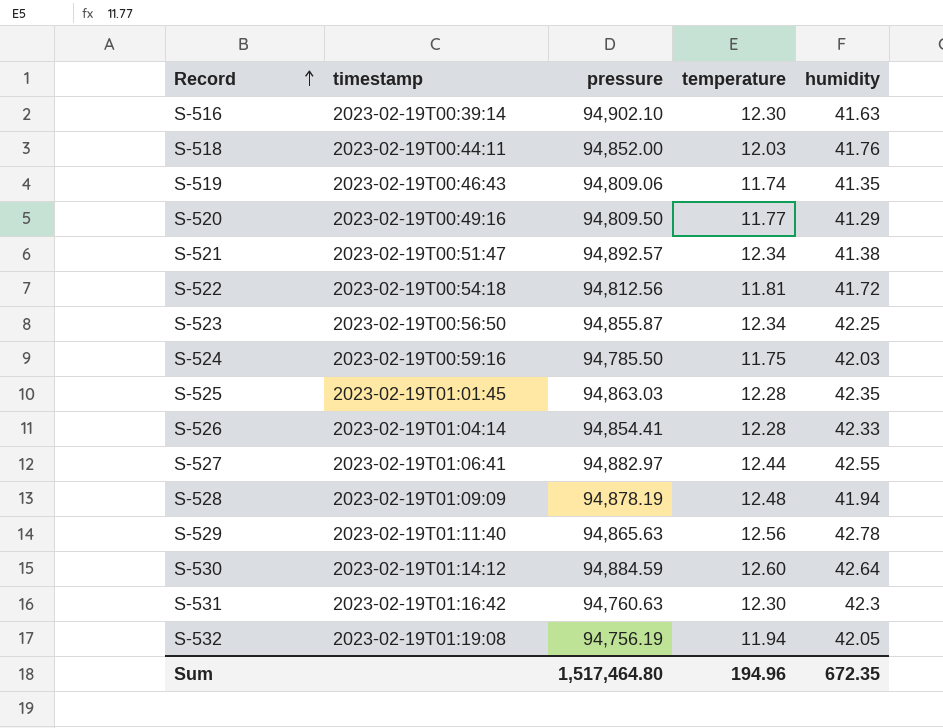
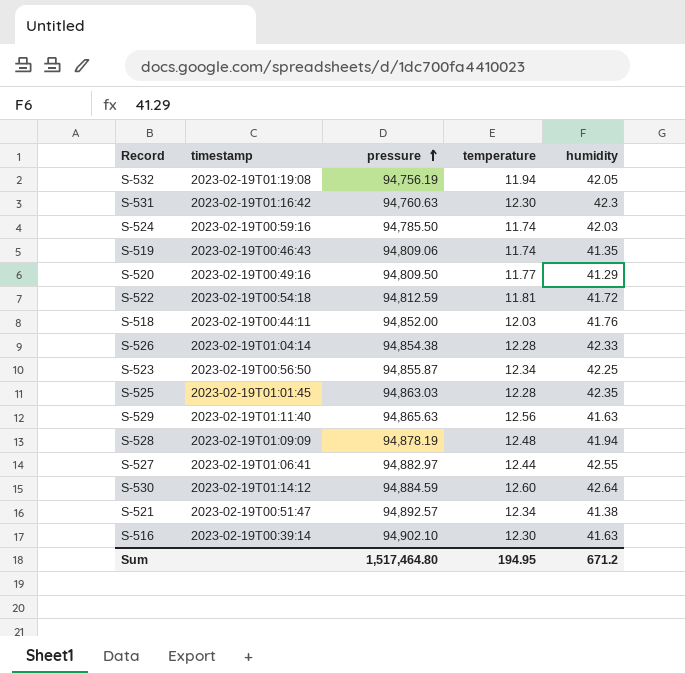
row order: Record ascending -> pressure ascending
S-524 | temperature: 11.75 -> 11.74
S-522 | pressure: 94,812.56 -> 94,812.59
S-526 | pressure: 94,854.41 -> 94,854.38
S-529 | humidity: 42.78 -> 41.63
Sum | temperature: 194.96 -> 194.95
Sum | humidity: 672.35 -> 671.2

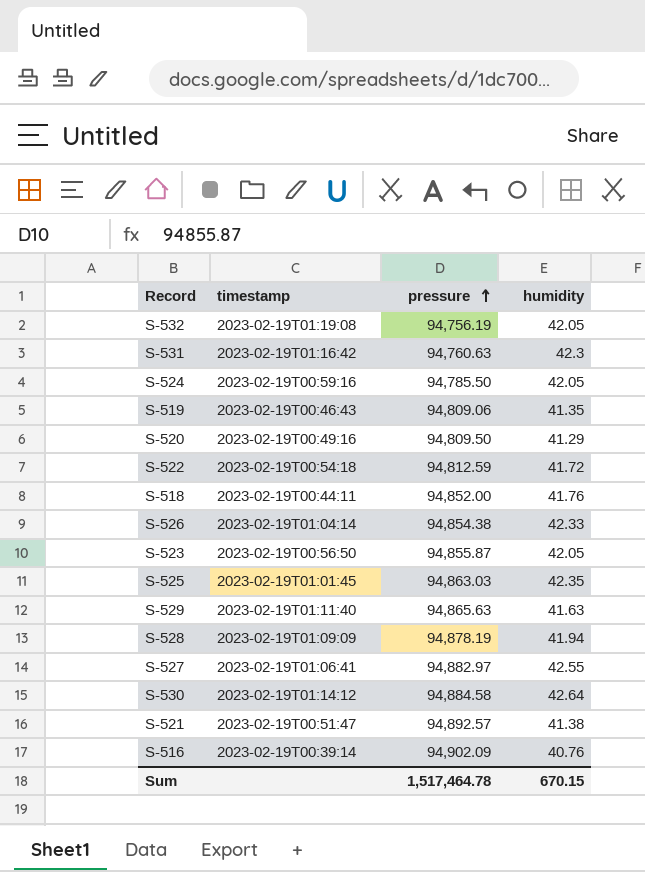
column temperature | position: 4 -> none
S-524 | humidity: 42.03 -> 42.05
S-523 | humidity: 42.25 -> 42.05
S-530 | pressure: 94,884.59 -> 94,884.58
S-516 | pressure: 94,902.10 -> 94,902.09
S-516 | humidity: 41.63 -> 40.76
Sum | pressure: 1,517,464.80 -> 1,517,464.78
Sum | humidity: 671.2 -> 670.15

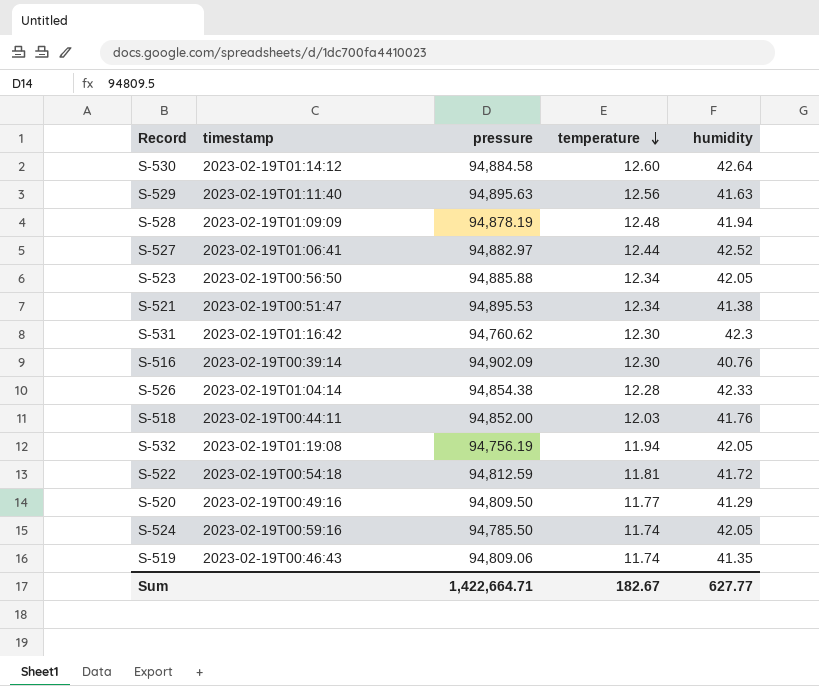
row order: pressure ascending -> temperature descending
column temperature | position: none -> 4
row S-525: 2023-02-19T01:01:45 | 94,863.03 | 42.35 -> none
S-529 | pressure: 94,865.63 -> 94,895.63
S-527 | humidity: 42.55 -> 42.52
S-523 | pressure: 94,855.87 -> 94,885.88
S-521 | pressure: 94,892.57 -> 94,895.53
S-531 | pressure: 94,760.63 -> 94,760.62
Sum | pressure: 1,517,464.78 -> 1,422,664.71
Sum | humidity: 670.15 -> 627.77

